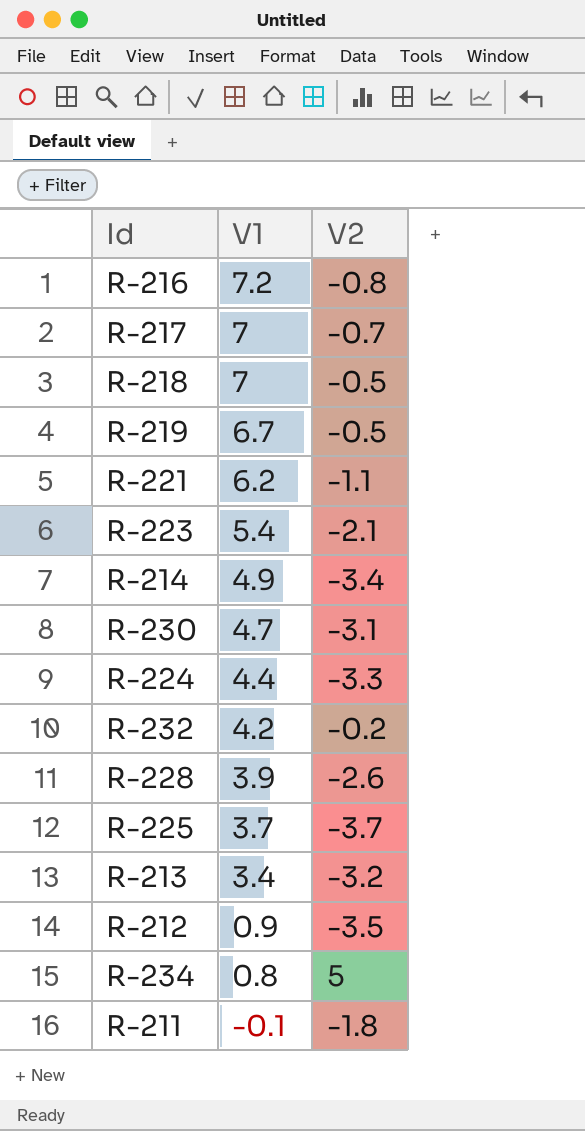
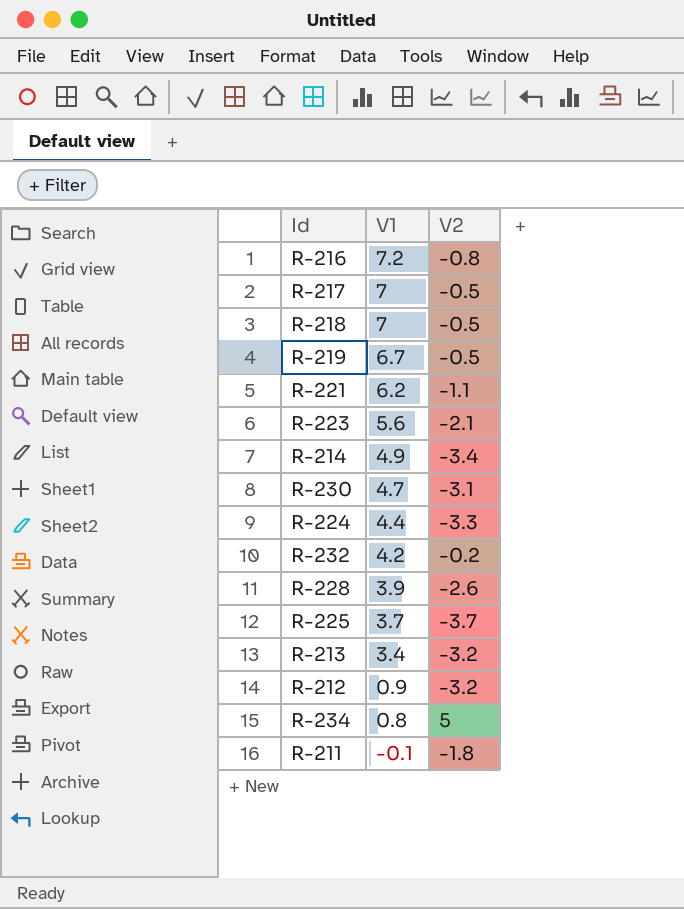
R-217 | V2: -0.7 -> -0.5
R-223 | V1: 5.4 -> 5.6
R-212 | V2: -3.5 -> -3.2

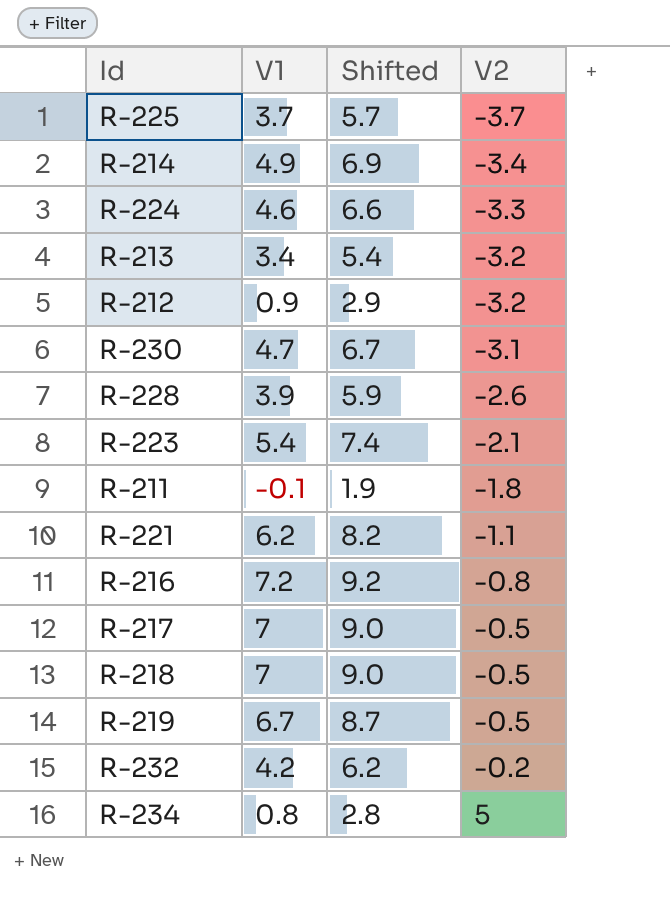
row order: V1 descending -> V2 ascending
column Shifted | formula: none -> [V1] + 2
R-224 | V1: 4.4 -> 4.6
R-223 | V1: 5.6 -> 5.4

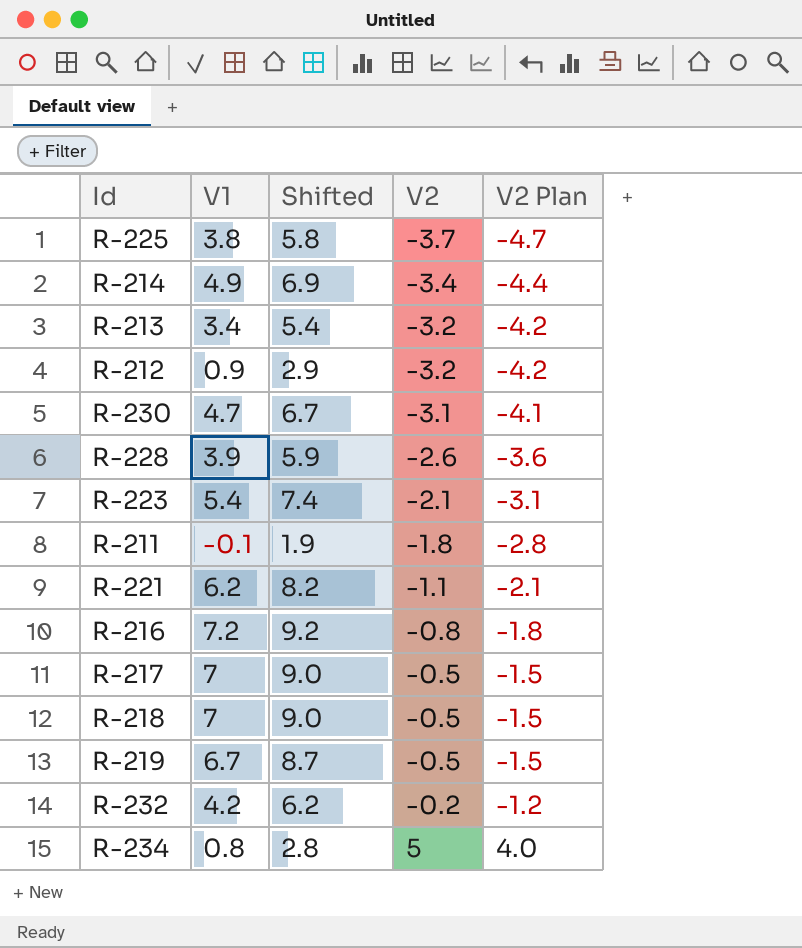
column V2 Plan | formula: none -> [V2] - 1
row R-224: 4.6 | 6.6 | -3.3 -> none
R-225 | V1: 3.7 -> 3.8
R-225 | Shifted: 5.7 -> 5.8

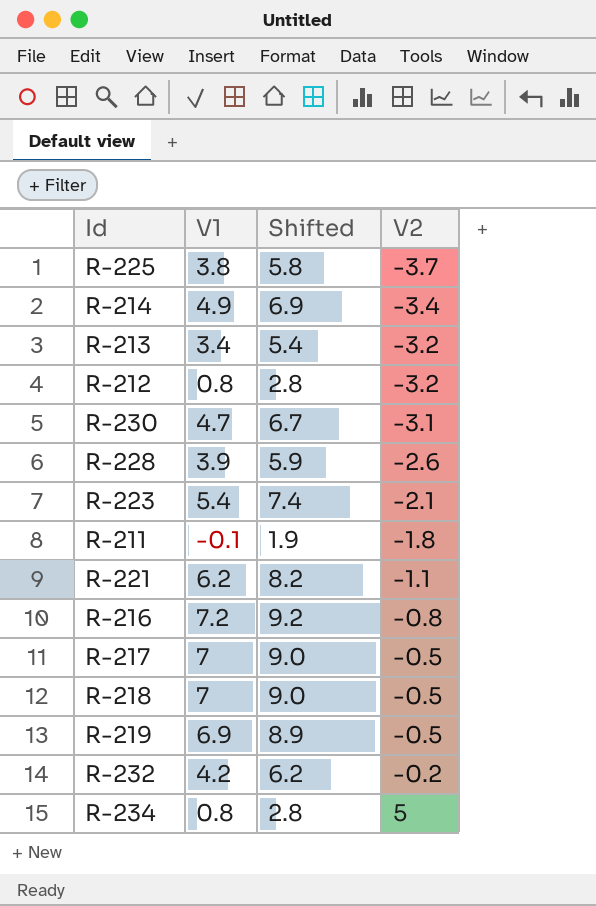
column V2 Plan | formula: [V2] - 1 -> none
R-212 | V1: 0.9 -> 0.8
R-212 | Shifted: 2.9 -> 2.8
R-219 | V1: 6.7 -> 6.9
R-219 | Shifted: 8.7 -> 8.9

